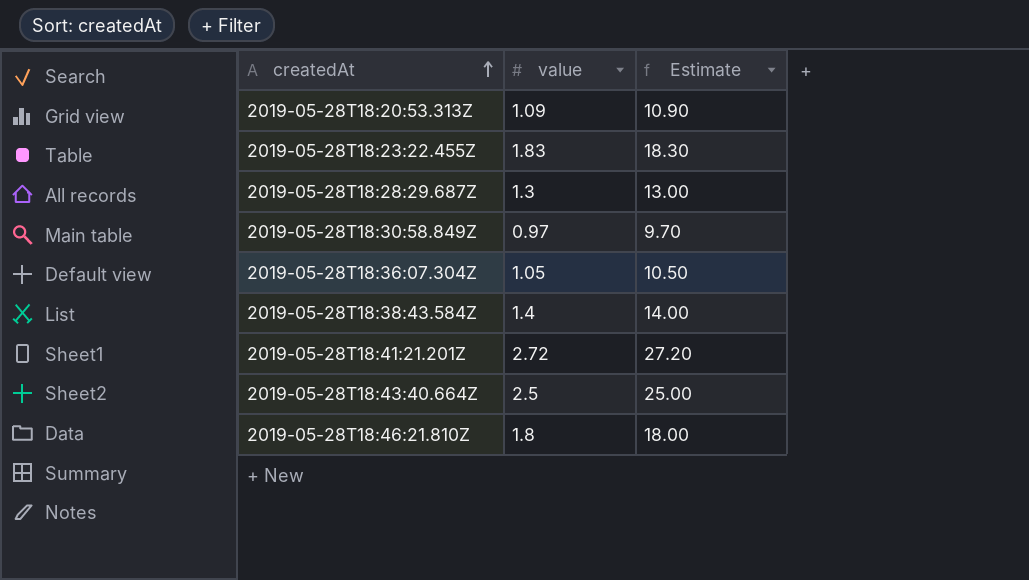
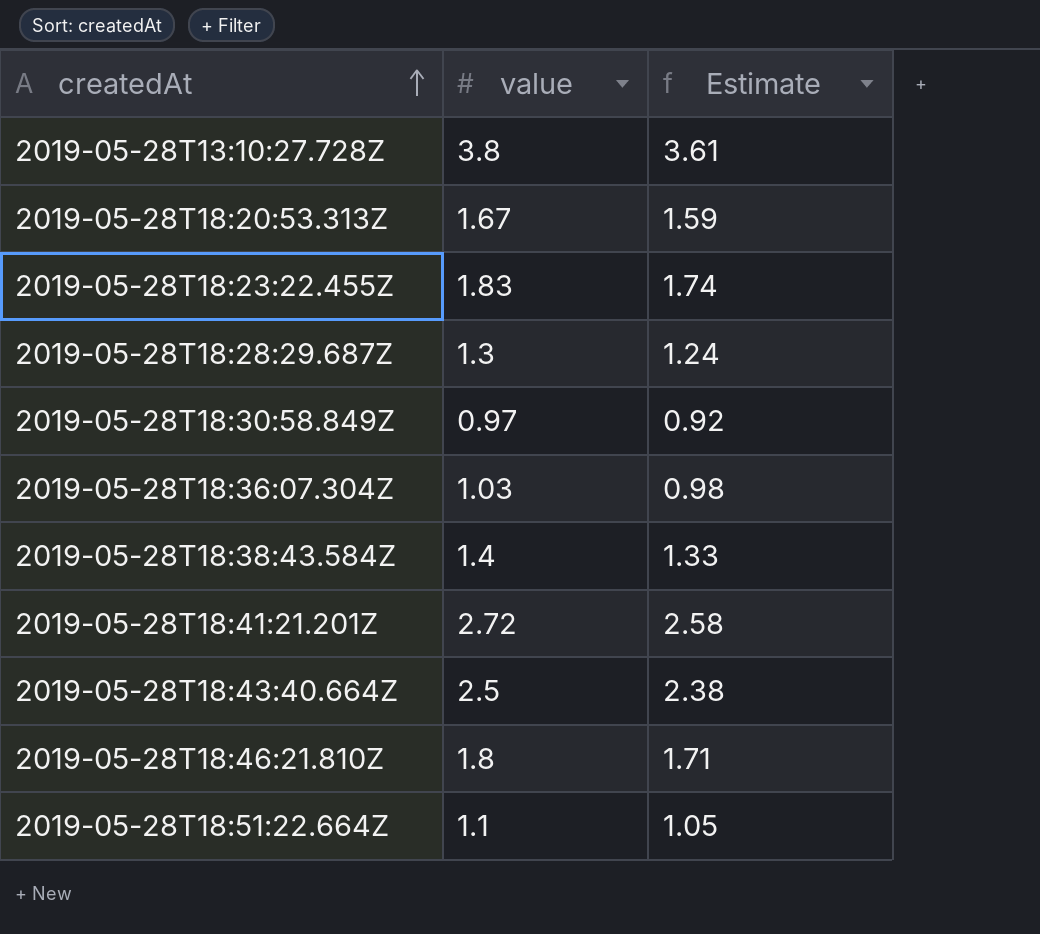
column Estimate | formula: [value] * 10 -> [value] * 0.95
row 2019-05-28T13:10:27.728Z: none -> 3.8 | 3.61
2019-05-28T18:20:53.313Z | value: 1.09 -> 1.67
2019-05-28T18:36:07.304Z | value: 1.05 -> 1.03
row 2019-05-28T18:51:22.664Z: none -> 1.1 | 1.05

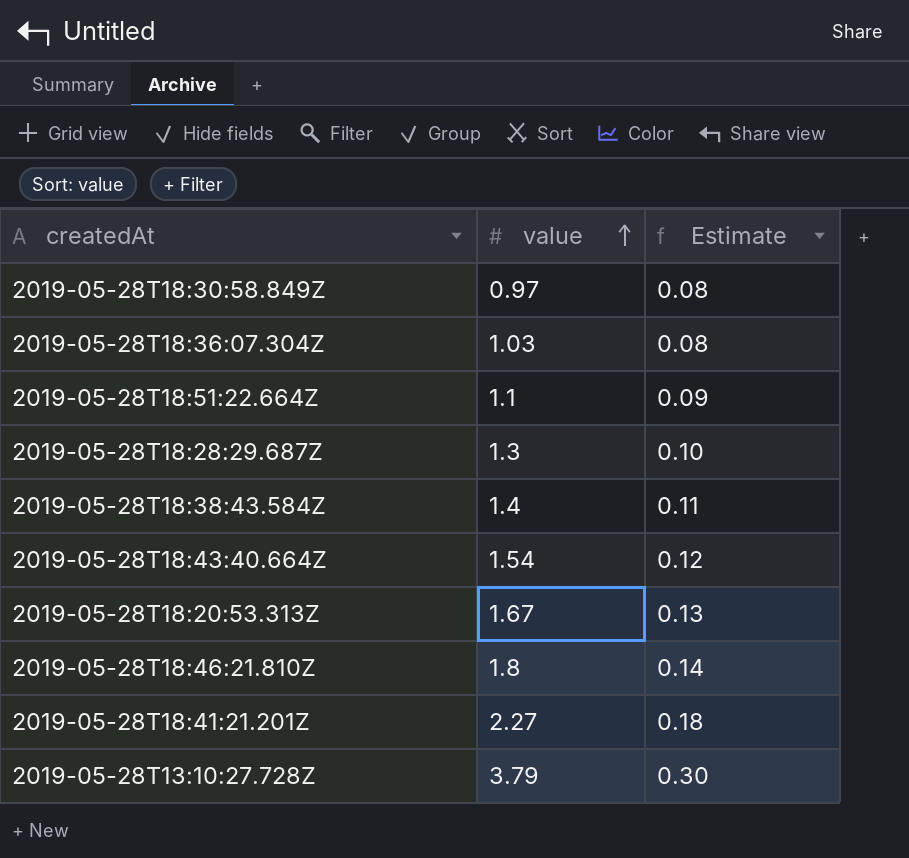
row order: createdAt ascending -> value ascending
column Estimate | formula: [value] * 0.95 -> [value] * 0.08
row 2019-05-28T18:23:22.455Z: 1.83 | 1.74 -> none
2019-05-28T18:43:40.664Z | value: 2.5 -> 1.54
2019-05-28T18:41:21.201Z | value: 2.72 -> 2.27
2019-05-28T13:10:27.728Z | value: 3.8 -> 3.79

